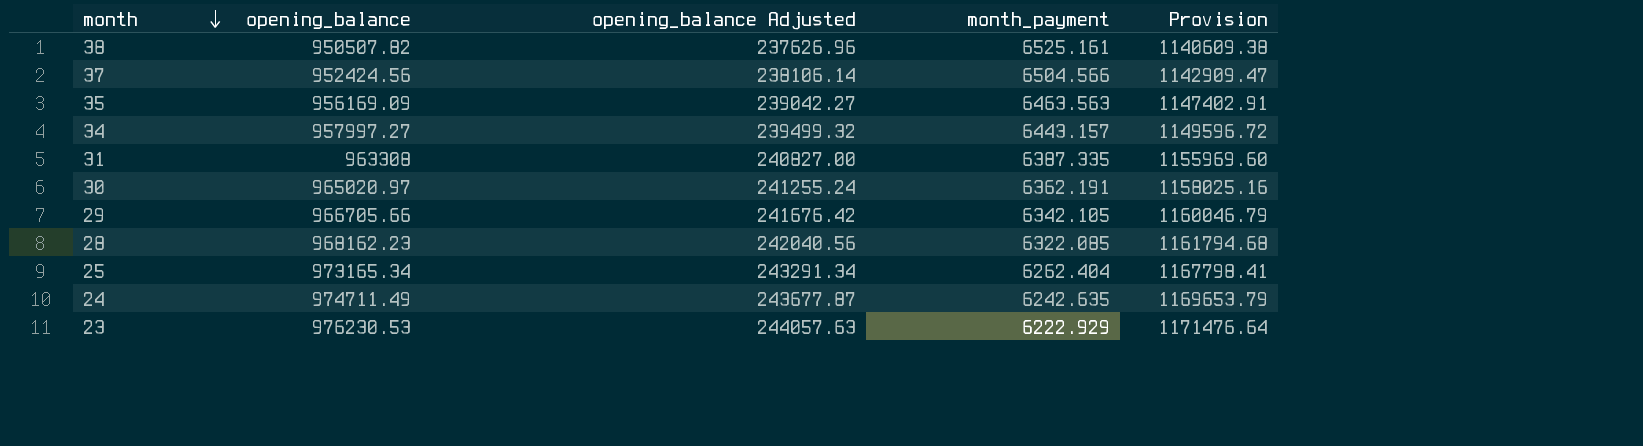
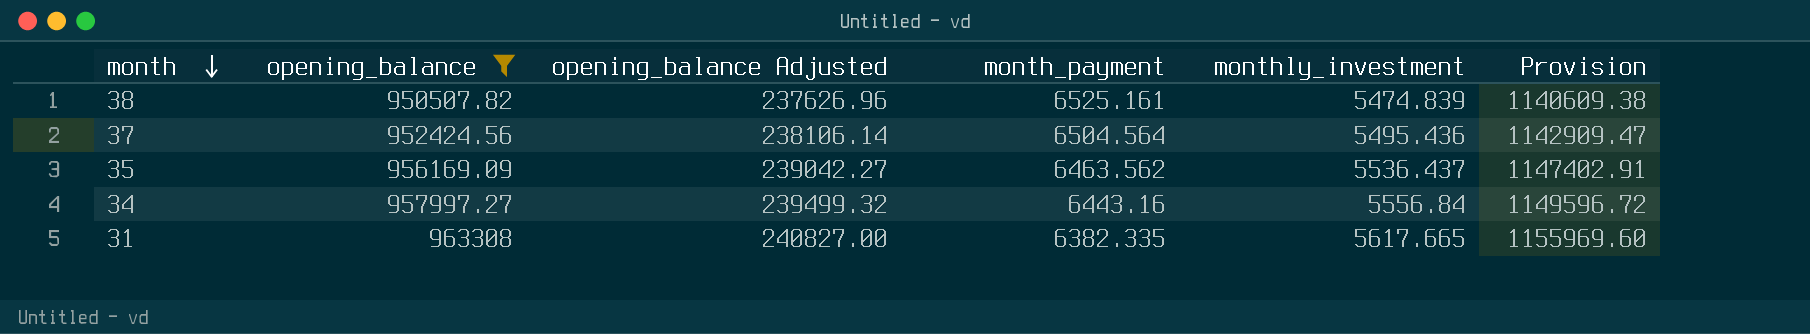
filter: none -> opening_balance <= 963308
column monthly_investment | position: none -> 5
37 | month_payment: 6504.566 -> 6504.564
35 | month_payment: 6463.563 -> 6463.562
34 | month_payment: 6443.157 -> 6443.16
31 | month_payment: 6387.335 -> 6382.335

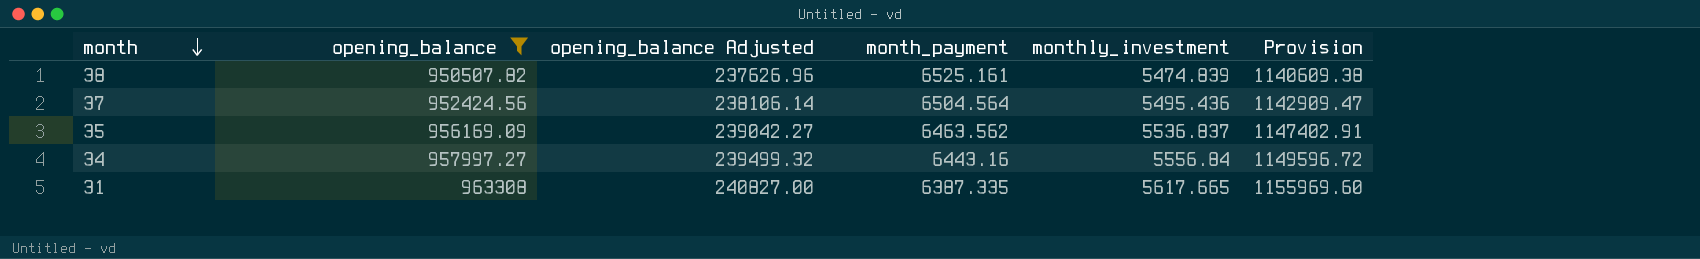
35 | monthly_investment: 5536.437 -> 5536.837
31 | month_payment: 6382.335 -> 6387.335

